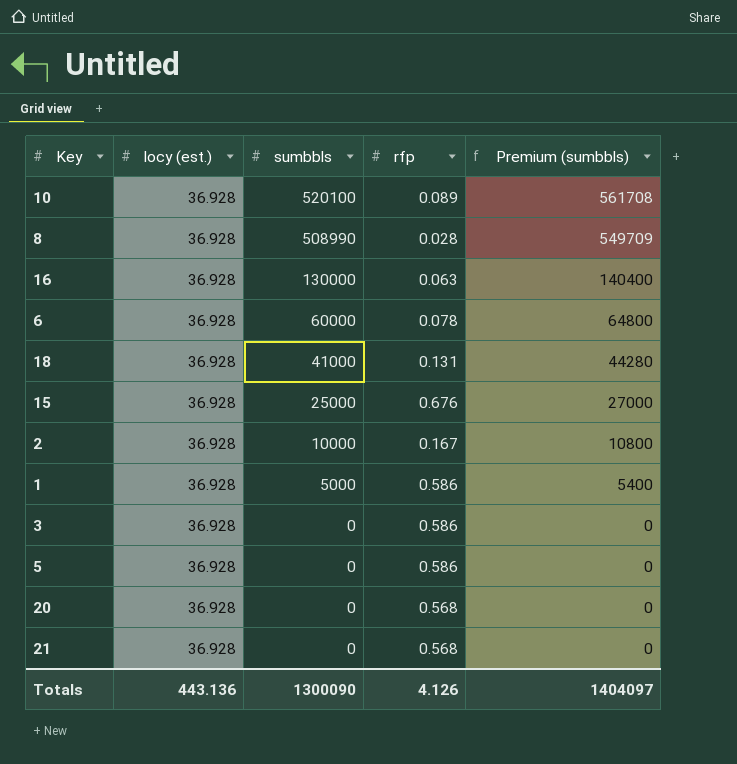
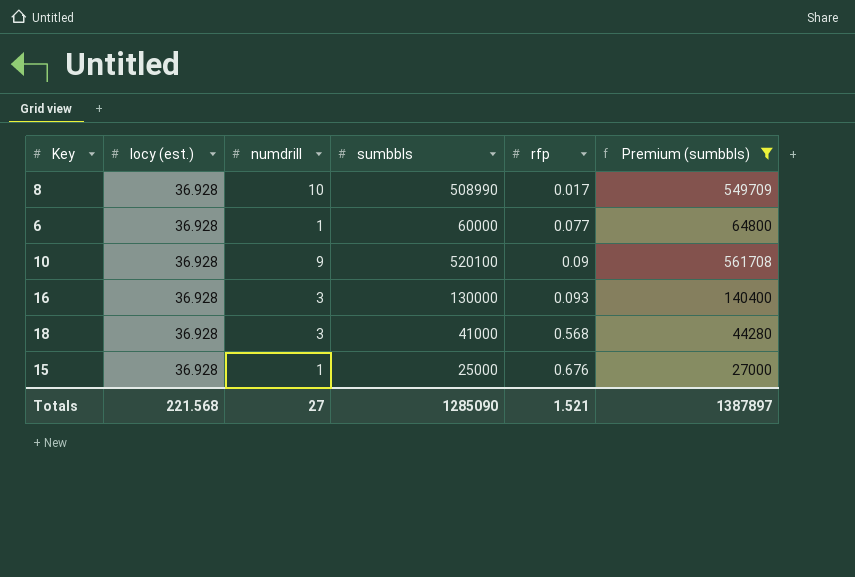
filter: none -> Premium (sumbbls) >= 27000
row order: sumbbls descending -> rfp ascending
column numdrill | position: none -> 3
8 | rfp: 0.028 -> 0.017
6 | rfp: 0.078 -> 0.077
10 | rfp: 0.089 -> 0.09
16 | rfp: 0.063 -> 0.093
18 | rfp: 0.131 -> 0.568
Totals | locy (est.): 443.136 -> 221.568
Totals | sumbbls: 1300090 -> 1285090
Totals | rfp: 4.126 -> 1.521
Totals | Premium (sumbbls): 1404097 -> 1387897

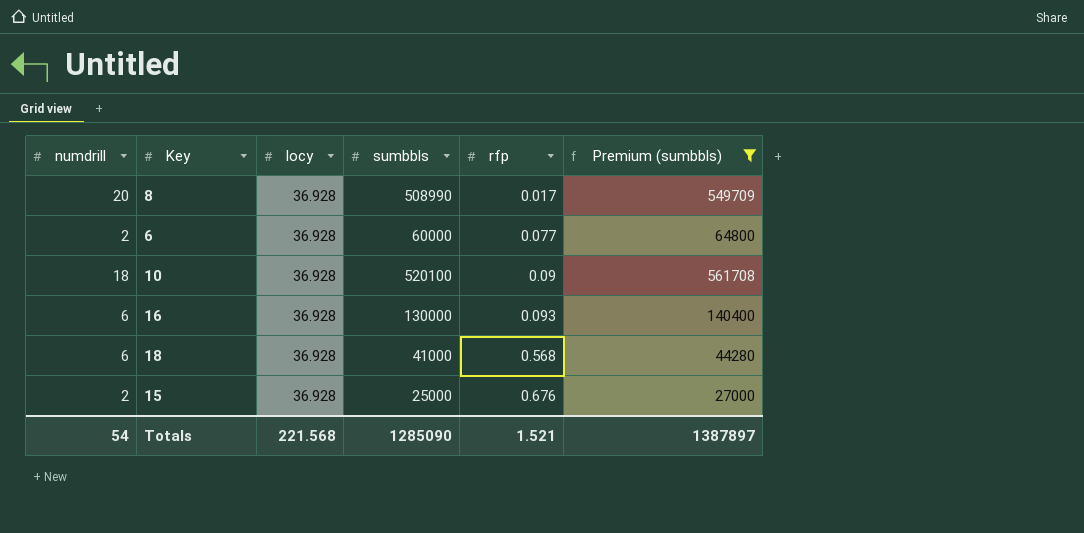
column numdrill | position: 3 -> 1
column name: locy (est.) -> locy
8 | numdrill: 10 -> 20
6 | numdrill: 1 -> 2
10 | numdrill: 9 -> 18
16 | numdrill: 3 -> 6
18 | numdrill: 3 -> 6
15 | numdrill: 1 -> 2
Totals | numdrill: 27 -> 54

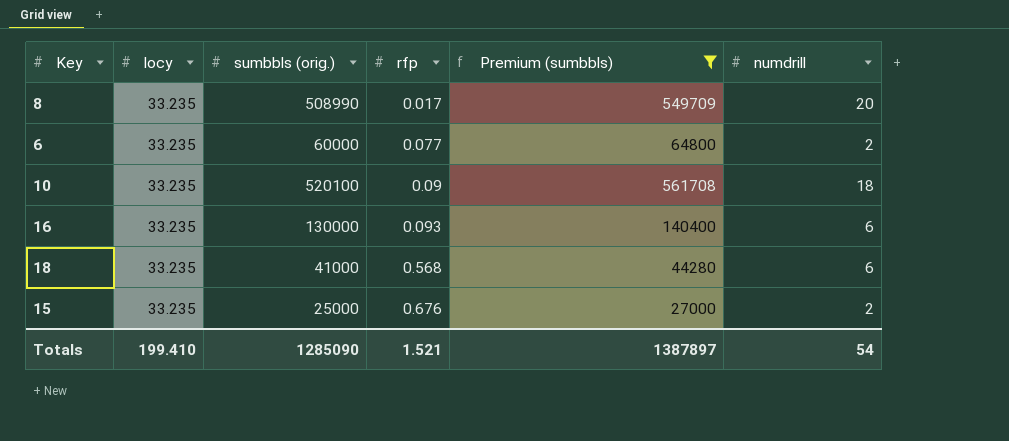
column name: sumbbls -> sumbbls (orig.)
column numdrill | position: 1 -> 6
8 | locy: 36.928 -> 33.235
6 | locy: 36.928 -> 33.235
10 | locy: 36.928 -> 33.235
16 | locy: 36.928 -> 33.235
18 | locy: 36.928 -> 33.235
15 | locy: 36.928 -> 33.235
Totals | locy: 221.568 -> 199.410

